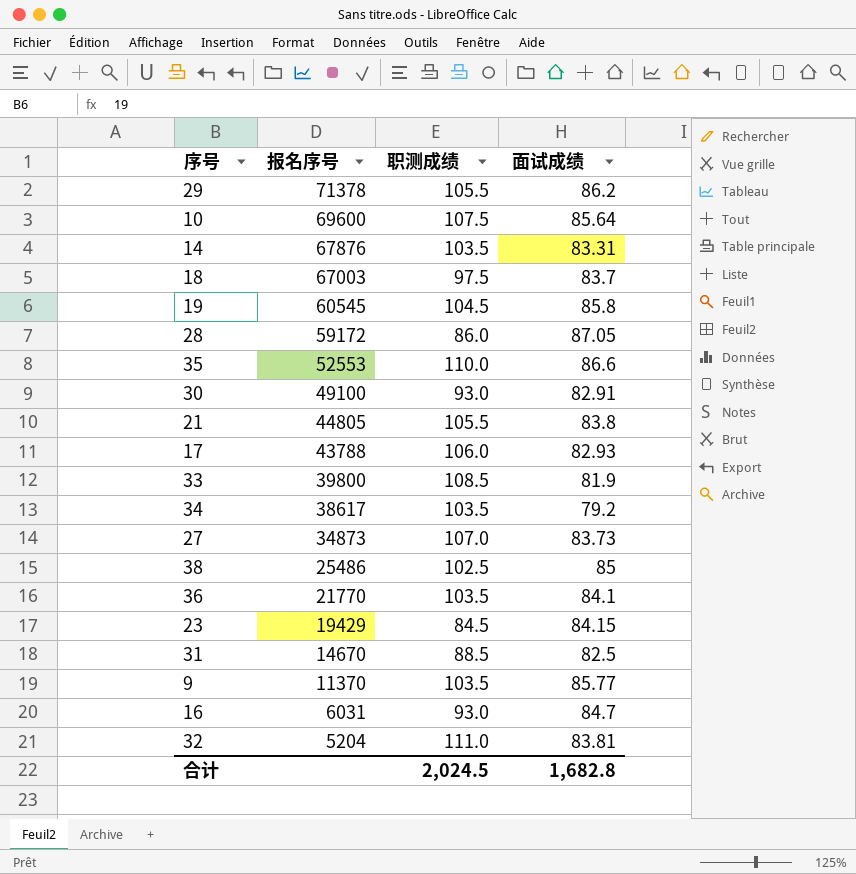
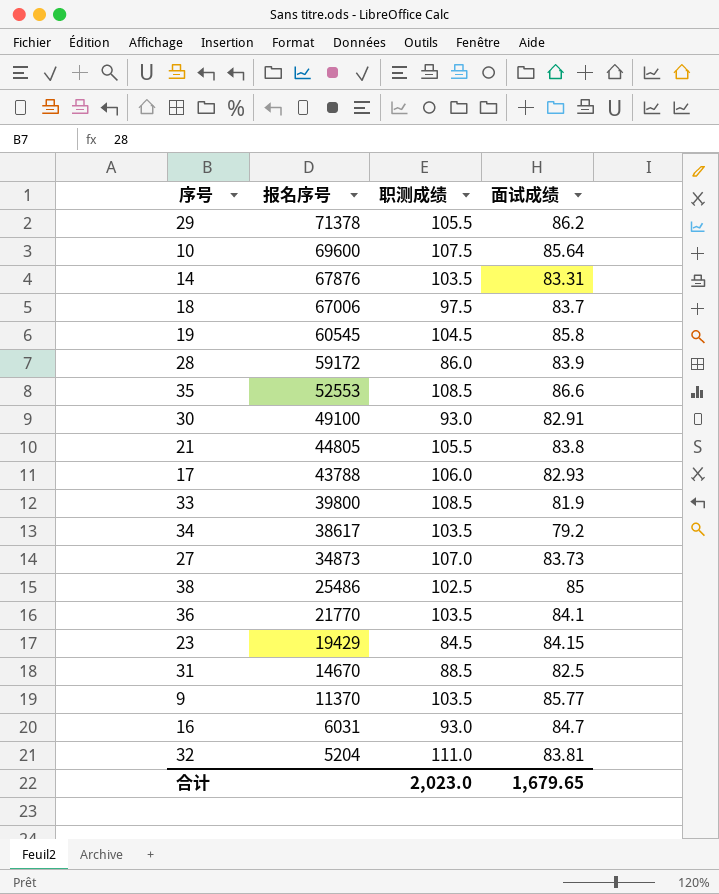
18 | 报名序号: 67003 -> 67006
28 | 面试成绩: 87.05 -> 83.9
35 | 职测成绩: 110.0 -> 108.5
合计 | 职测成绩: 2,024.5 -> 2,023.0
合计 | 面试成绩: 1,682.8 -> 1,679.65

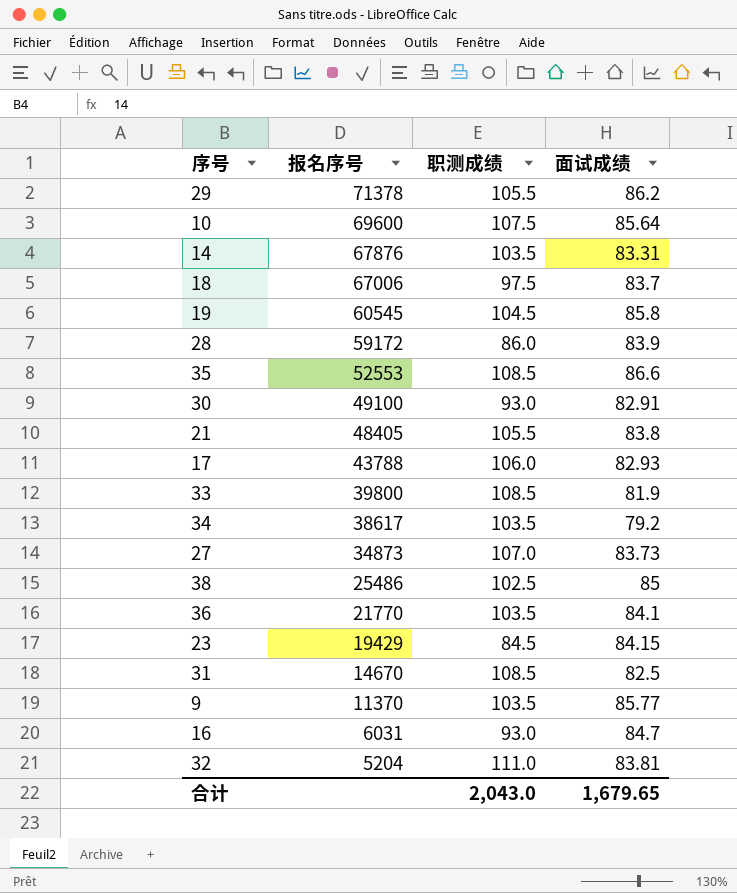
21 | 报名序号: 44805 -> 48405
31 | 职测成绩: 88.5 -> 108.5
合计 | 职测成绩: 2,023.0 -> 2,043.0

